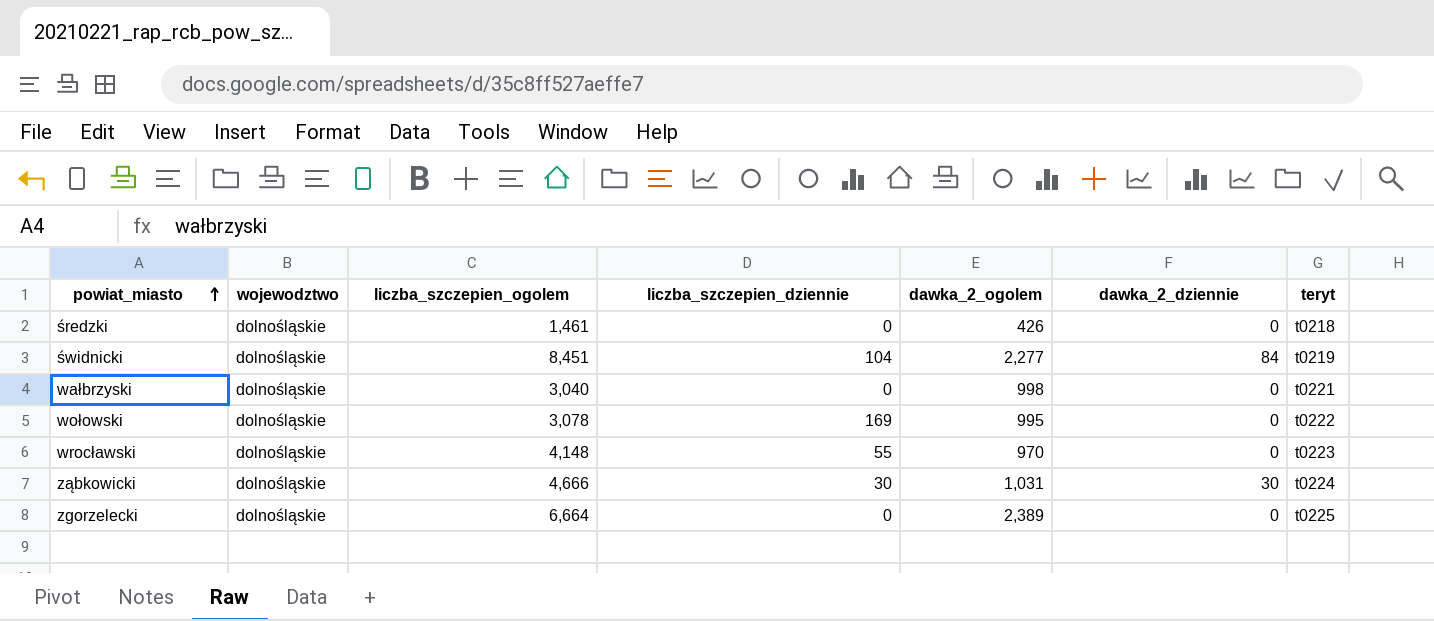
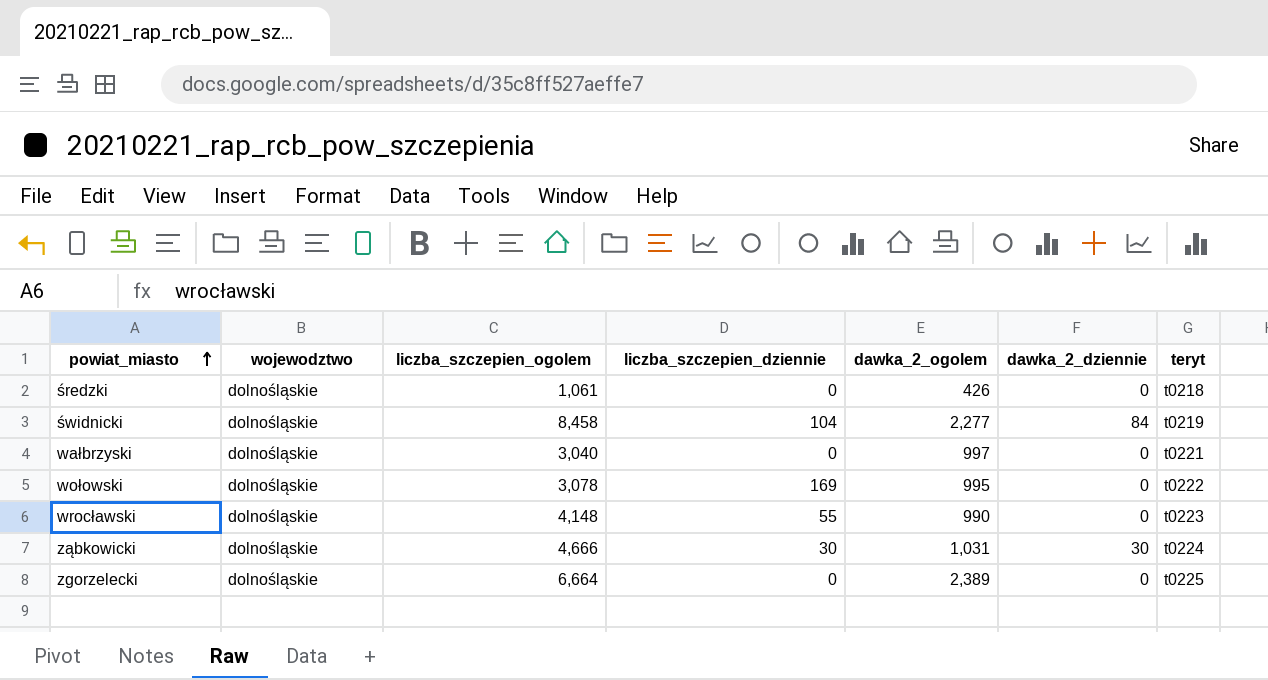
średzki | liczba_szczepien_ogolem: 1,461 -> 1,061
świdnicki | liczba_szczepien_ogolem: 8,451 -> 8,458
wałbrzyski | dawka_2_ogolem: 998 -> 997
wrocławski | dawka_2_ogolem: 970 -> 990

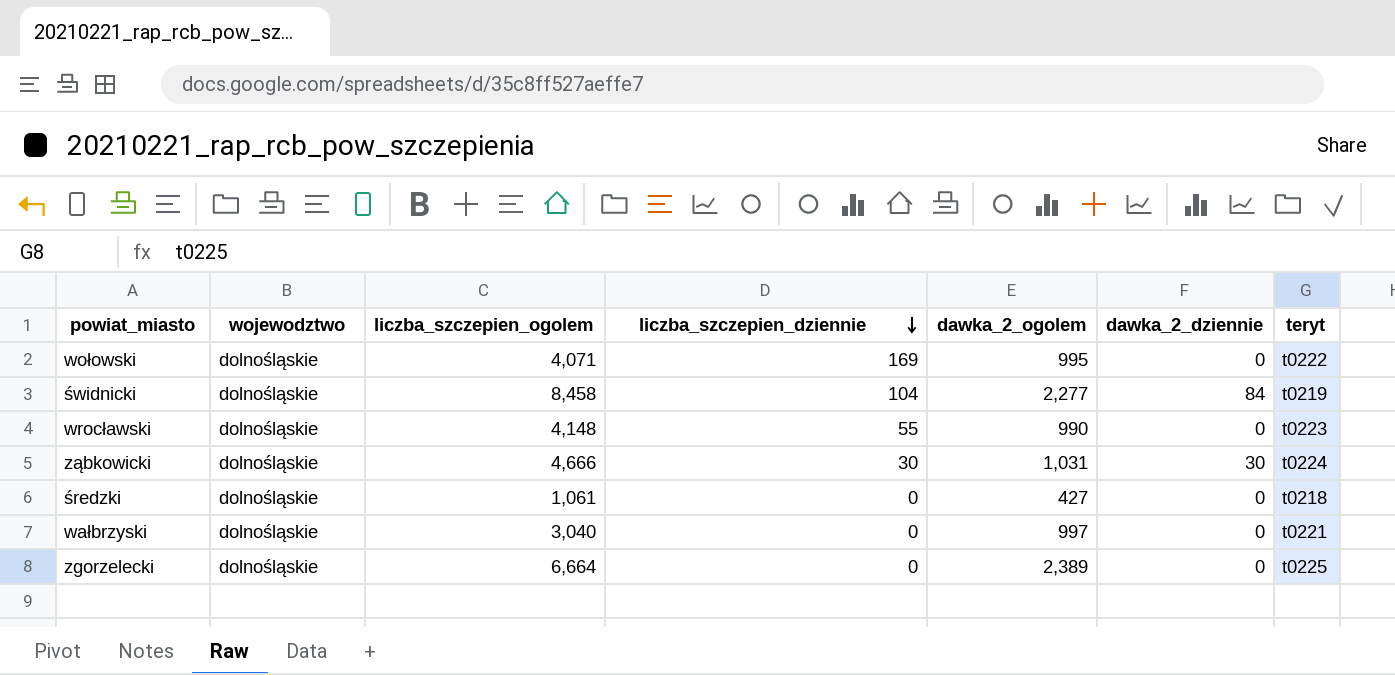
row order: powiat_miasto ascending -> liczba_szczepien_dziennie descending
wołowski | liczba_szczepien_ogolem: 3,078 -> 4,071
średzki | dawka_2_ogolem: 426 -> 427

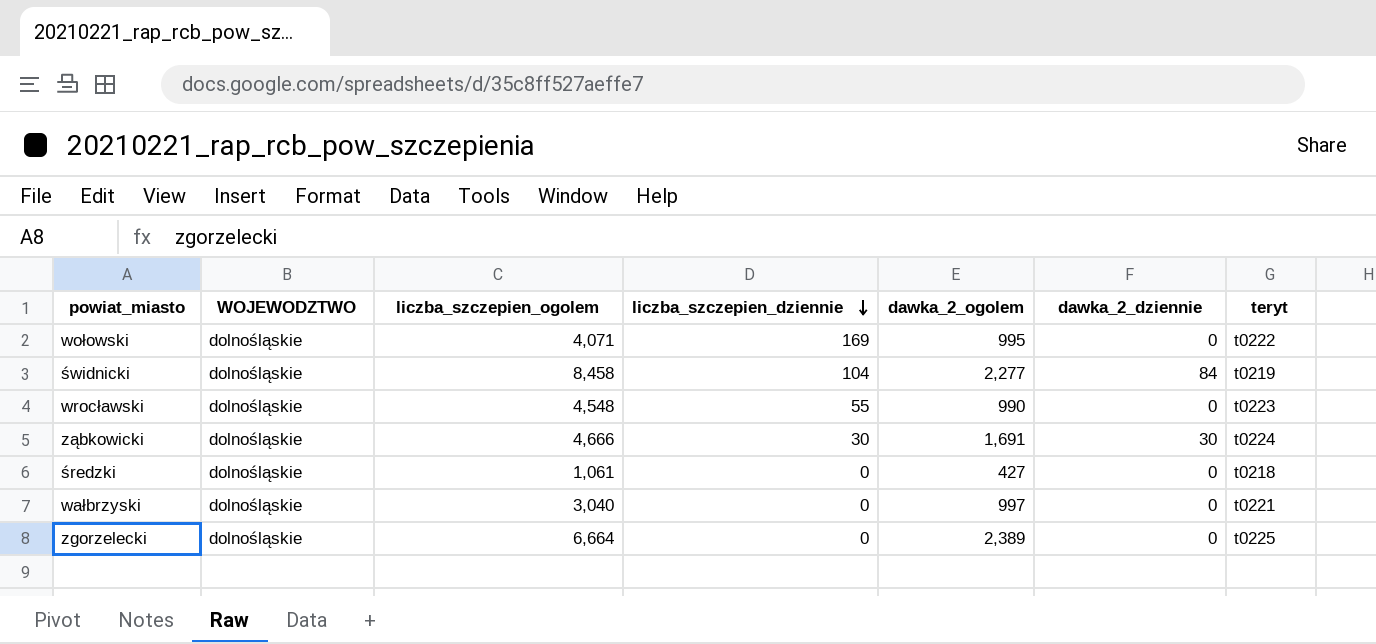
column name: wojewodztwo -> WOJEWODZTWO
wrocławski | liczba_szczepien_ogolem: 4,148 -> 4,548
ząbkowicki | dawka_2_ogolem: 1,031 -> 1,691

